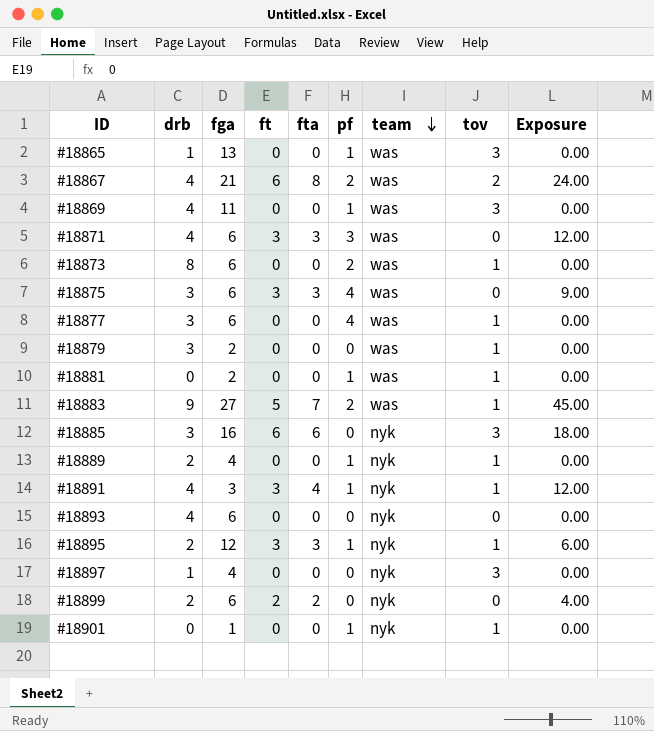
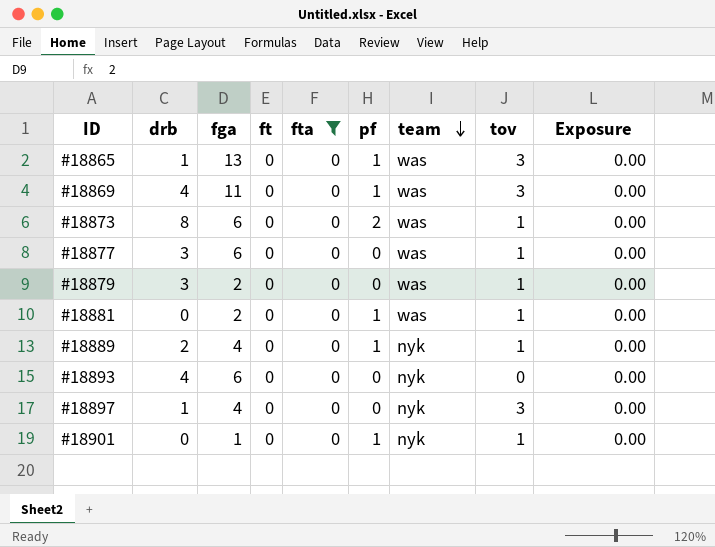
filter: none -> fta = 0
#18877 | pf: 4 -> 0

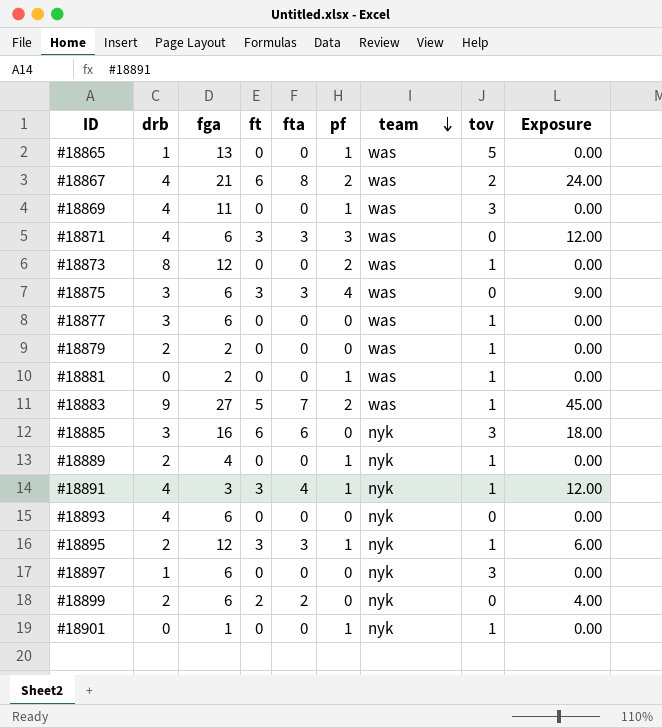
filter: fta = 0 -> none
#18865 | tov: 3 -> 5
#18873 | fga: 6 -> 12
#18879 | drb: 3 -> 2
#18897 | fga: 4 -> 6

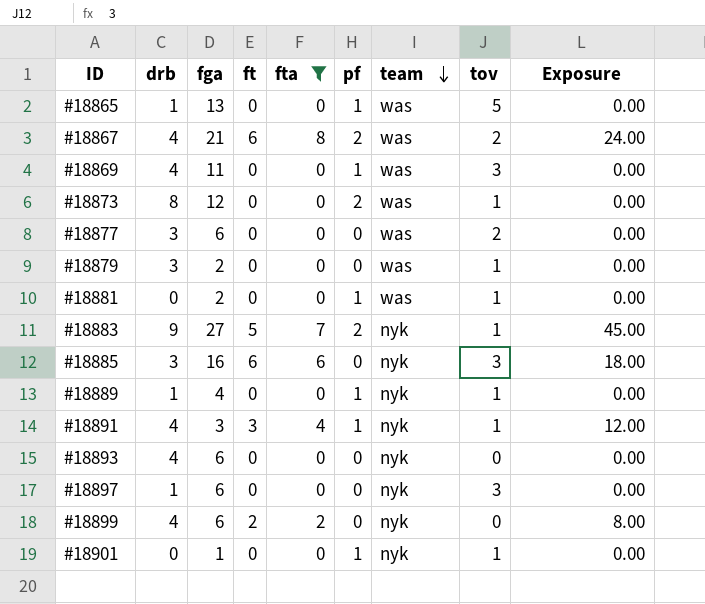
filter: none -> fta != 3
#18877 | tov: 1 -> 2
#18879 | drb: 2 -> 3
#18883 | team: was -> nyk
#18889 | drb: 2 -> 1
#18899 | drb: 2 -> 4
#18899 | Exposure: 4.00 -> 8.00

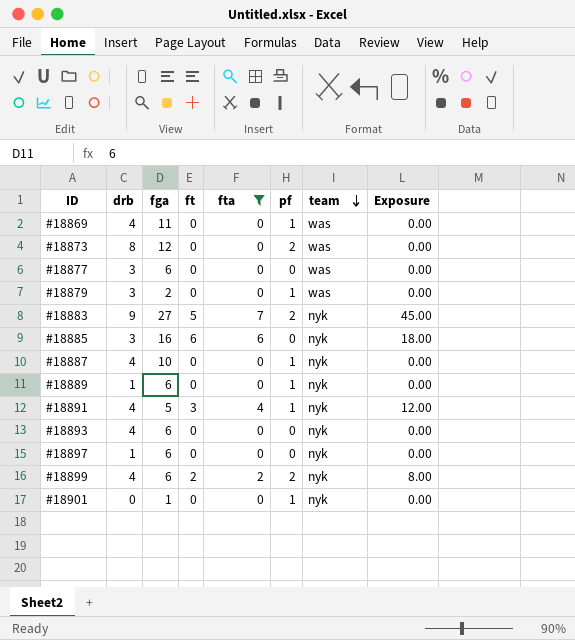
column tov | position: 8 -> none
row #18865: 1 | 13 | 0 | 0 | 1 | was | 5 | 0.00 -> none
row #18867: 4 | 21 | 6 | 8 | 2 | was | 2 | 24.00 -> none
row #18881: 0 | 2 | 0 | 0 | 1 | was | 1 | 0.00 -> none
#18879 | pf: 0 -> 1
row #18887: none -> 4 | 10 | 0 | 0 | 1 | nyk | 0.00
#18889 | fga: 4 -> 6
#18891 | fga: 3 -> 5
#18899 | pf: 0 -> 2

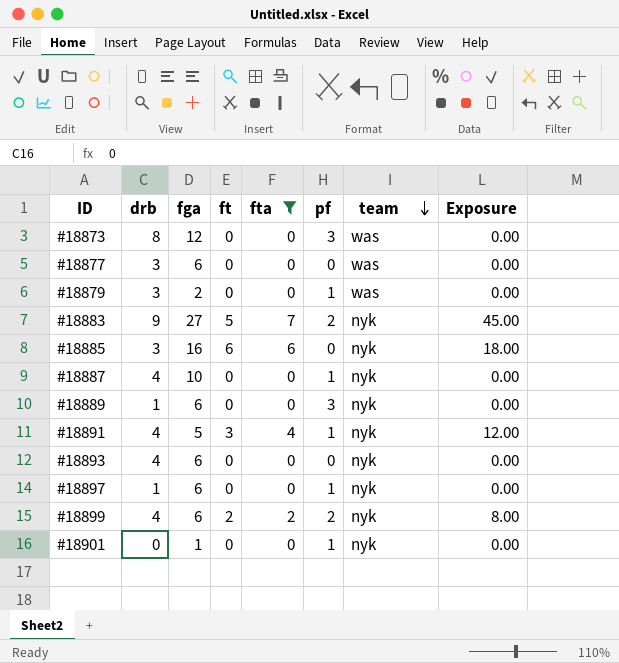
row #18869: 4 | 11 | 0 | 0 | 1 | was | 0.00 -> none
#18873 | pf: 2 -> 3
#18889 | pf: 1 -> 3
#18897 | pf: 0 -> 1

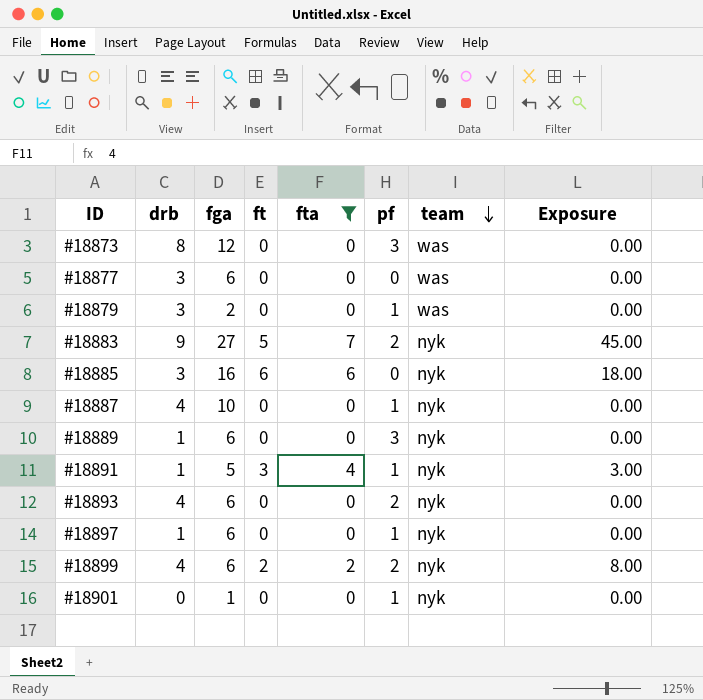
#18891 | drb: 4 -> 1
#18891 | Exposure: 12.00 -> 3.00
#18893 | pf: 0 -> 2

